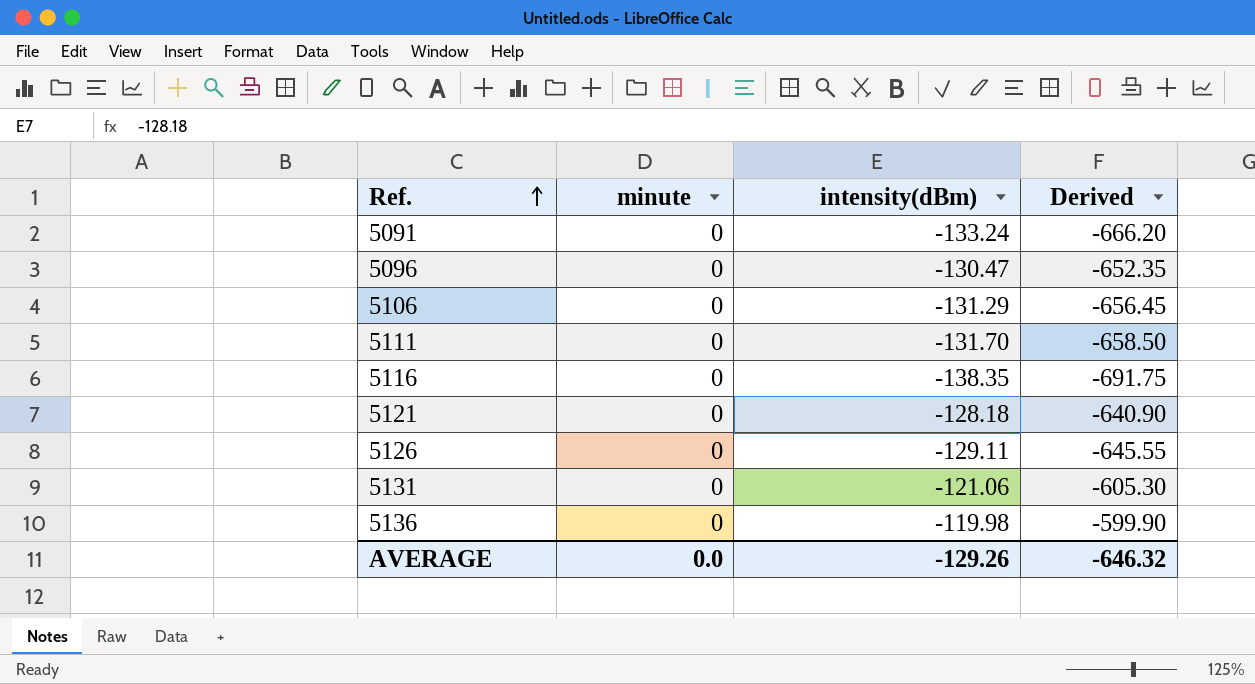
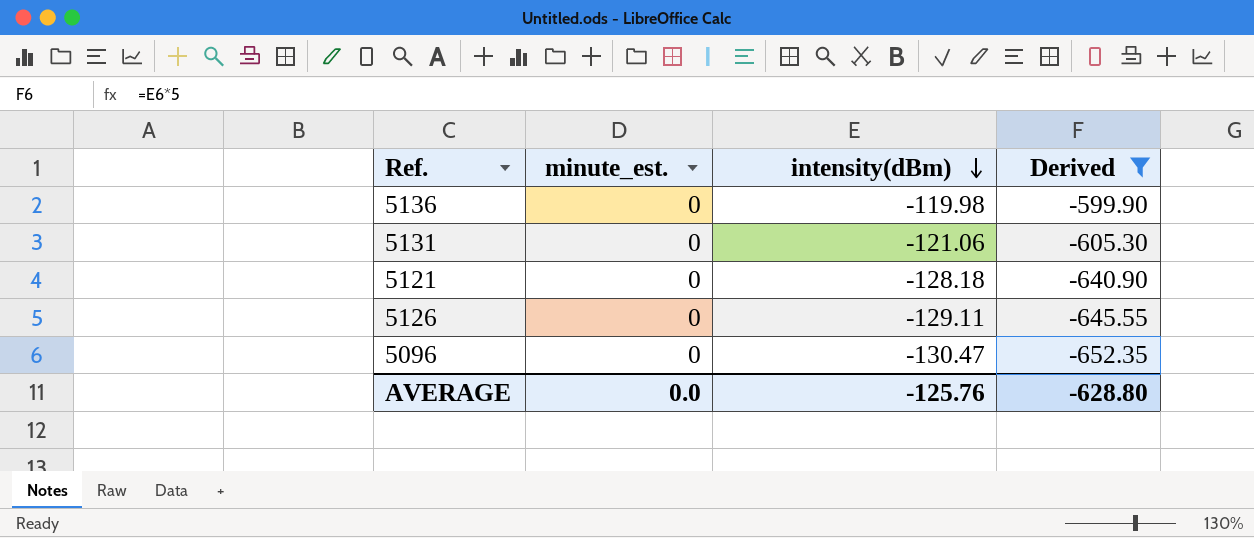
filter: none -> Derived >= -652.35
row order: Ref. ascending -> intensity(dBm) descending
column name: minute -> minute_est.
AVERAGE | intensity(dBm): -129.26 -> -125.76
AVERAGE | Derived: -646.32 -> -628.80

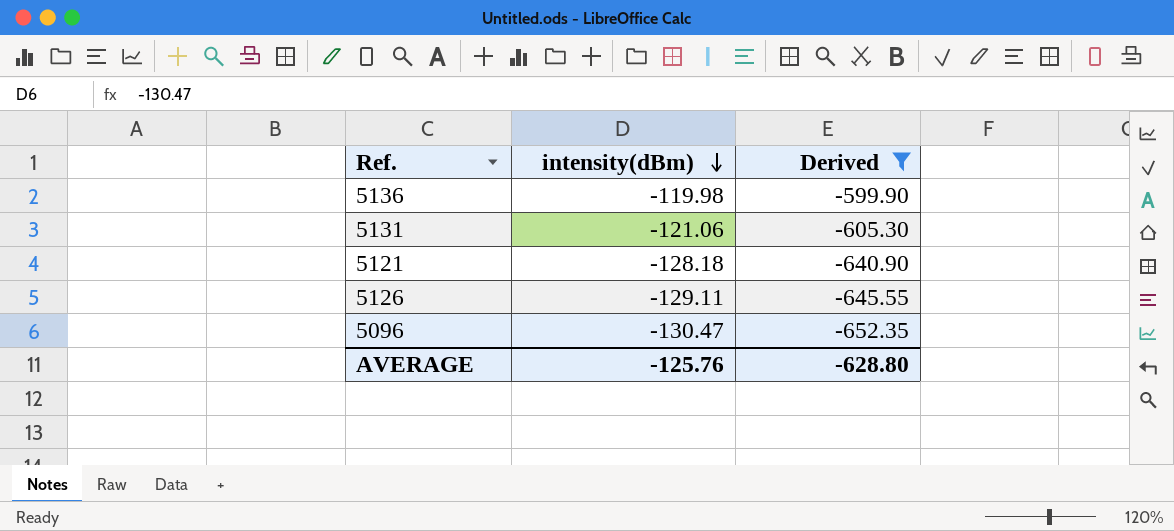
column minute_est. | position: 2 -> none

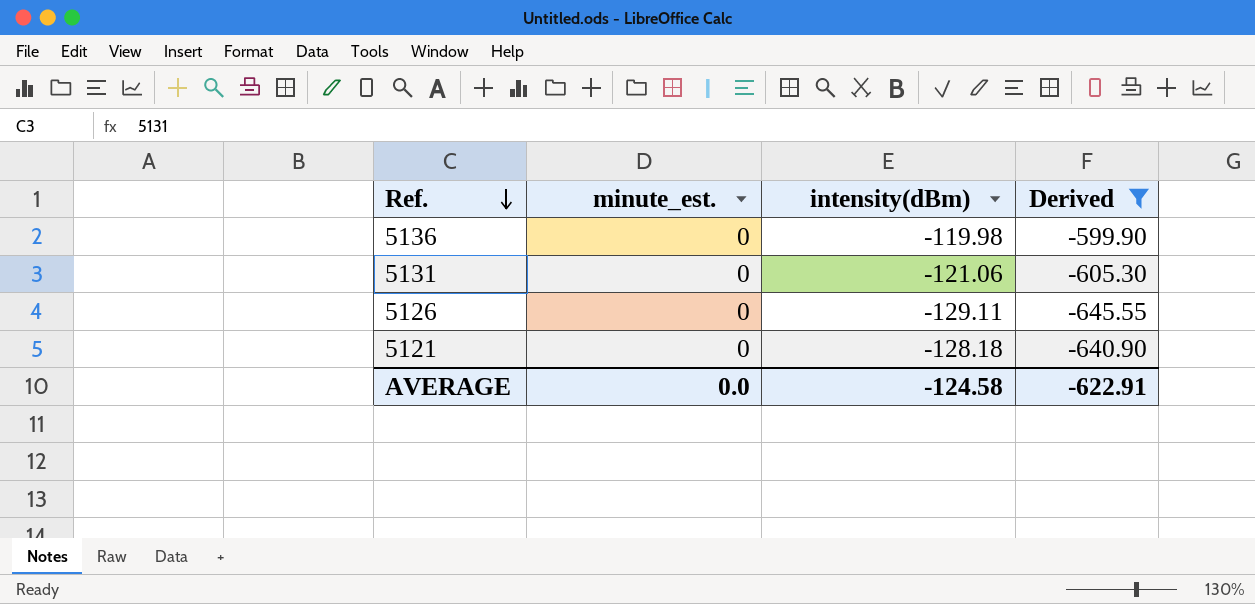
row order: intensity(dBm) descending -> Ref. descending
column minute_est. | position: none -> 2
row 5096: -130.47 | -652.35 -> none
AVERAGE | intensity(dBm): -125.76 -> -124.58
AVERAGE | Derived: -628.80 -> -622.91

